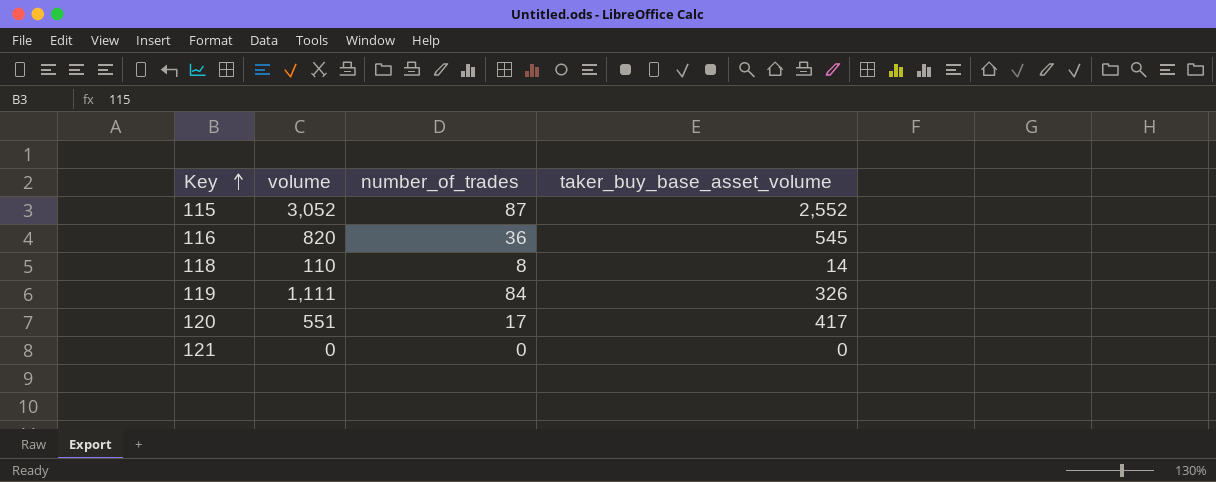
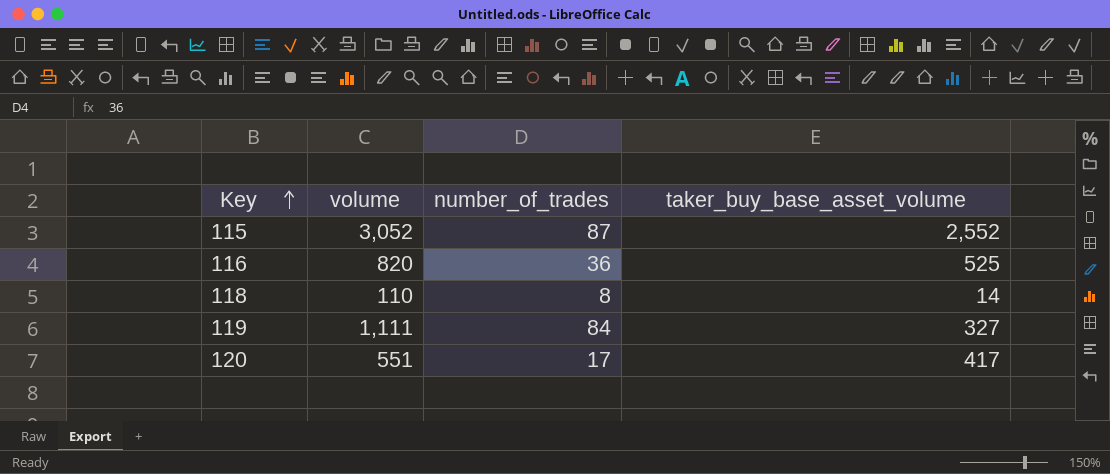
row 121: 0 | 0 | 0 -> none
116 | taker_buy_base_asset_volume: 545 -> 525
119 | taker_buy_base_asset_volume: 326 -> 327

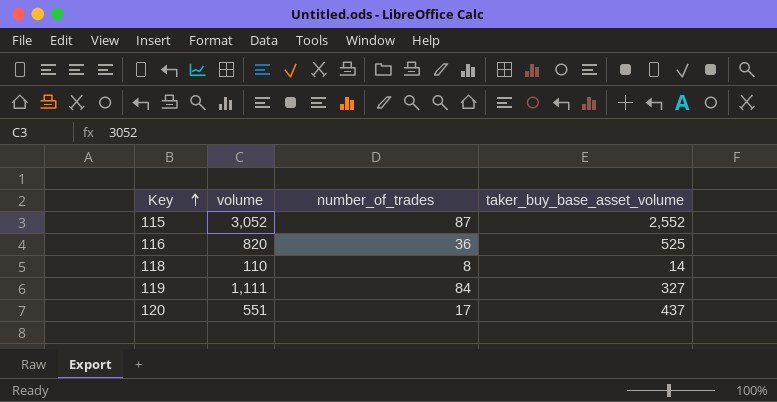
120 | taker_buy_base_asset_volume: 417 -> 437

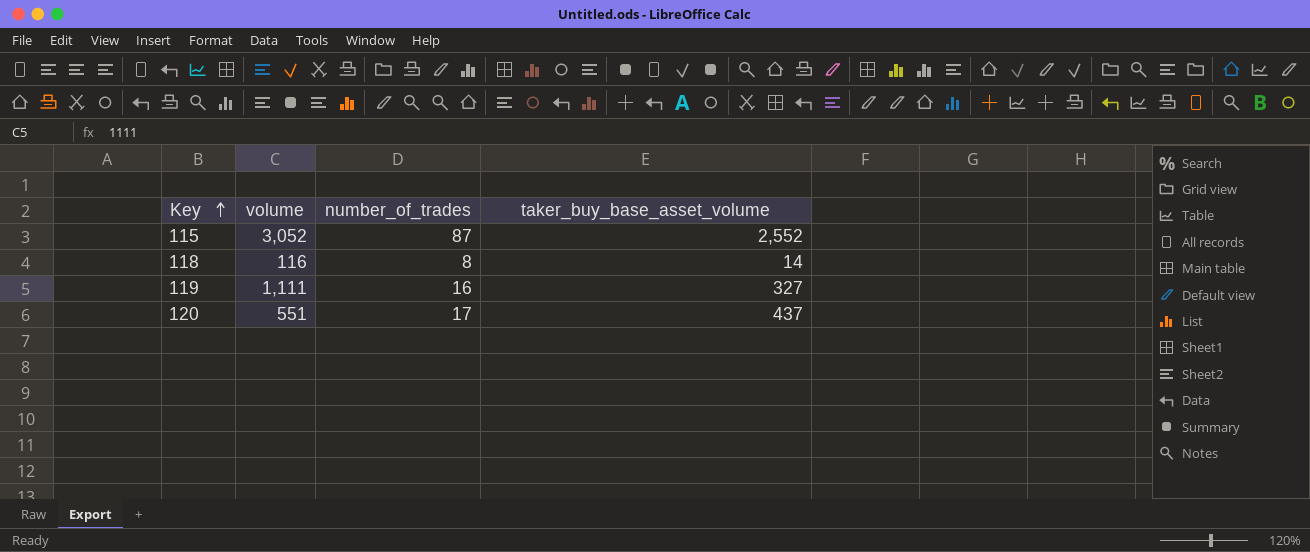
row 116: 820 | 36 | 525 -> none
118 | volume: 110 -> 116
119 | number_of_trades: 84 -> 16

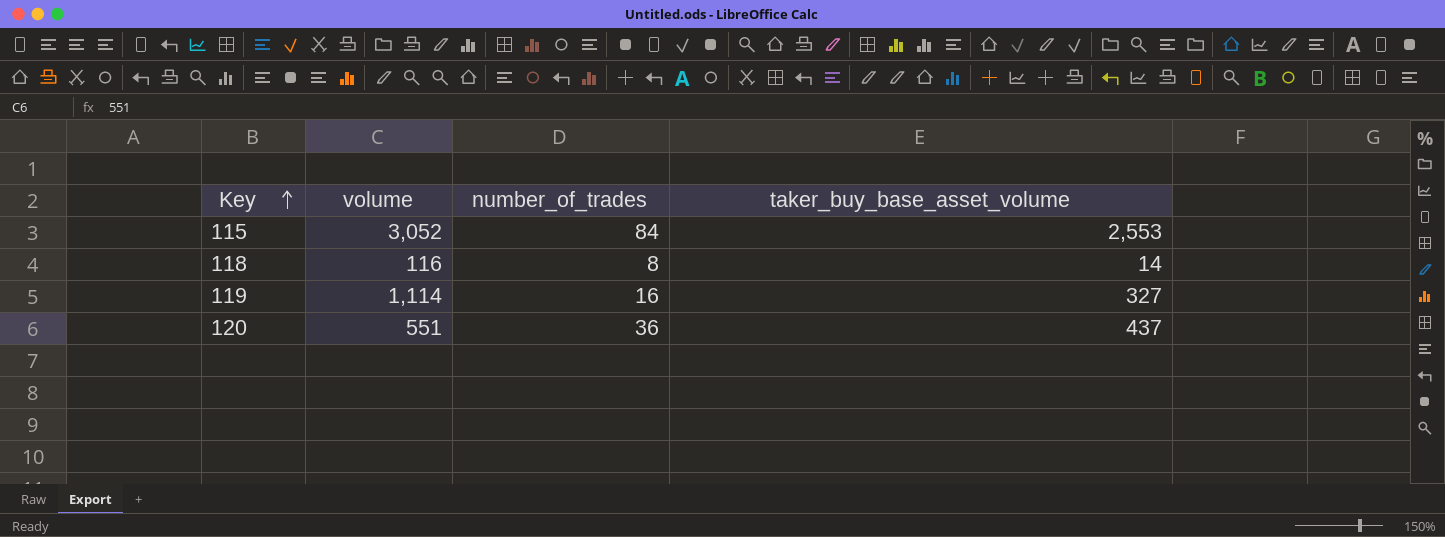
115 | number_of_trades: 87 -> 84
115 | taker_buy_base_asset_volume: 2,552 -> 2,553
119 | volume: 1,111 -> 1,114
120 | number_of_trades: 17 -> 36

